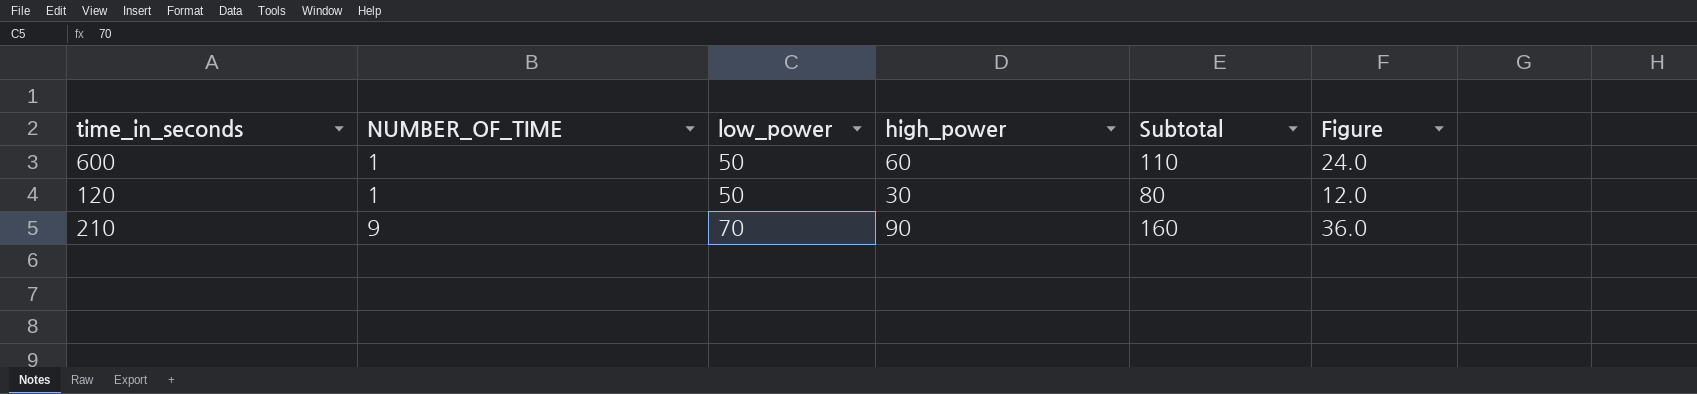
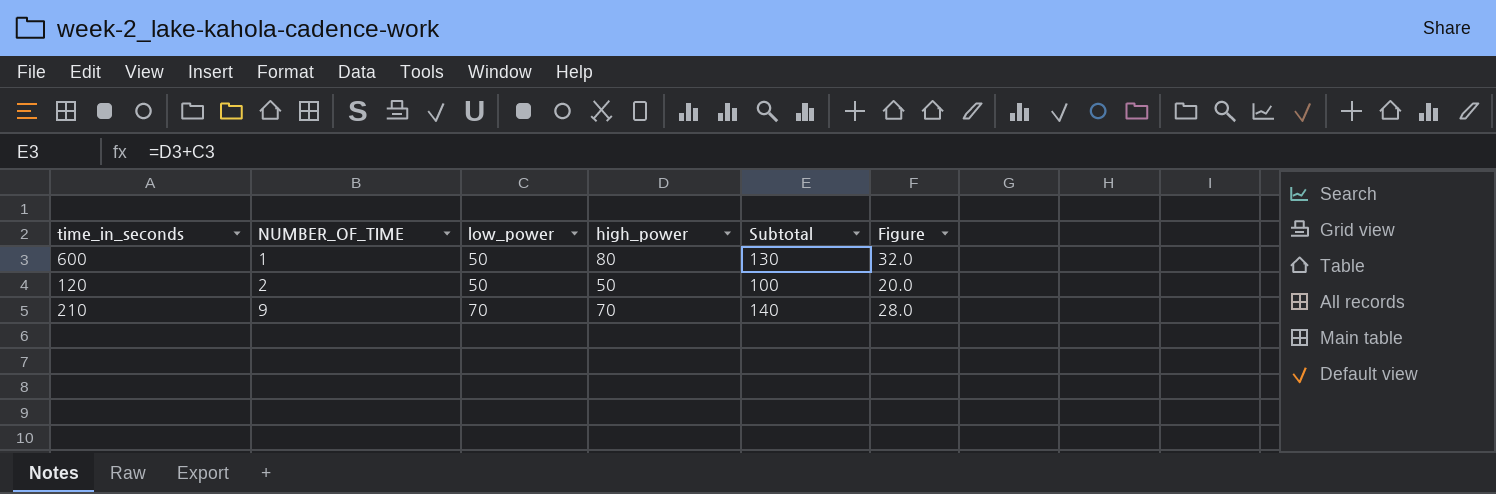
600 | high_power: 60 -> 80
600 | Subtotal: 110 -> 130
600 | Figure: 24.0 -> 32.0
120 | NUMBER_OF_TIME: 1 -> 2
120 | high_power: 30 -> 50
120 | Subtotal: 80 -> 100
120 | Figure: 12.0 -> 20.0
210 | high_power: 90 -> 70
210 | Subtotal: 160 -> 140
210 | Figure: 36.0 -> 28.0

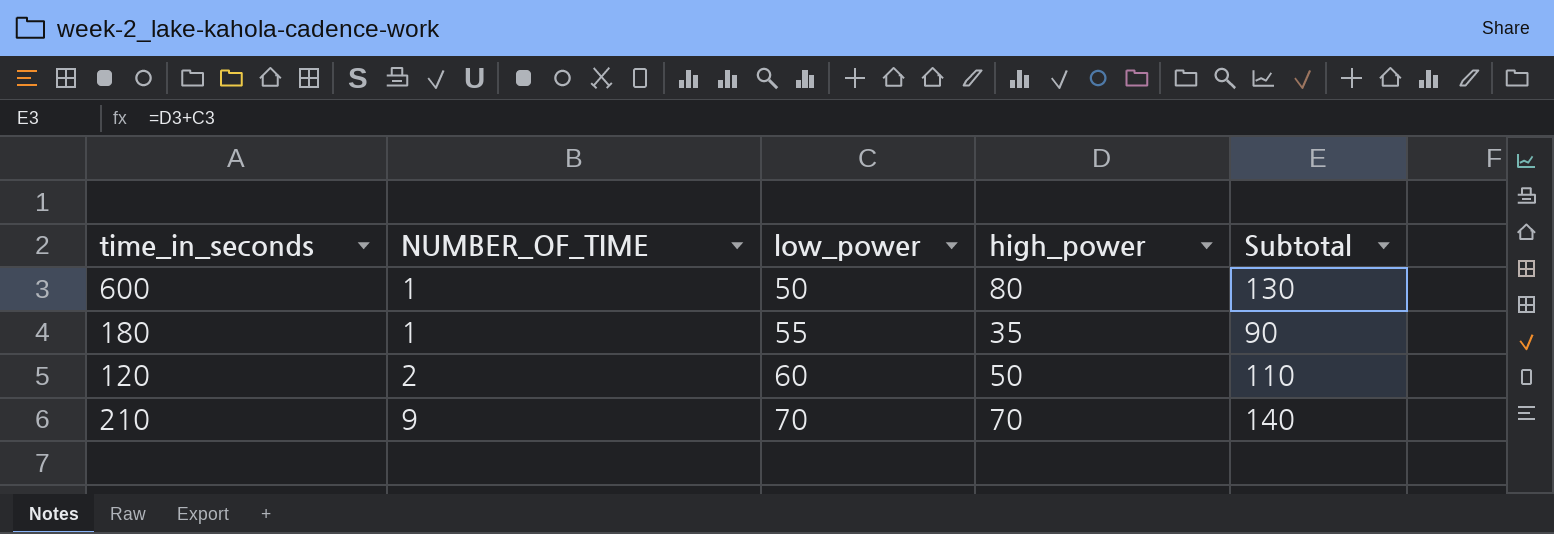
column Figure | formula: [high_power] * 0.4 -> none
row 180: none -> 1 | 55 | 35 | 90
120 | low_power: 50 -> 60
120 | Subtotal: 100 -> 110

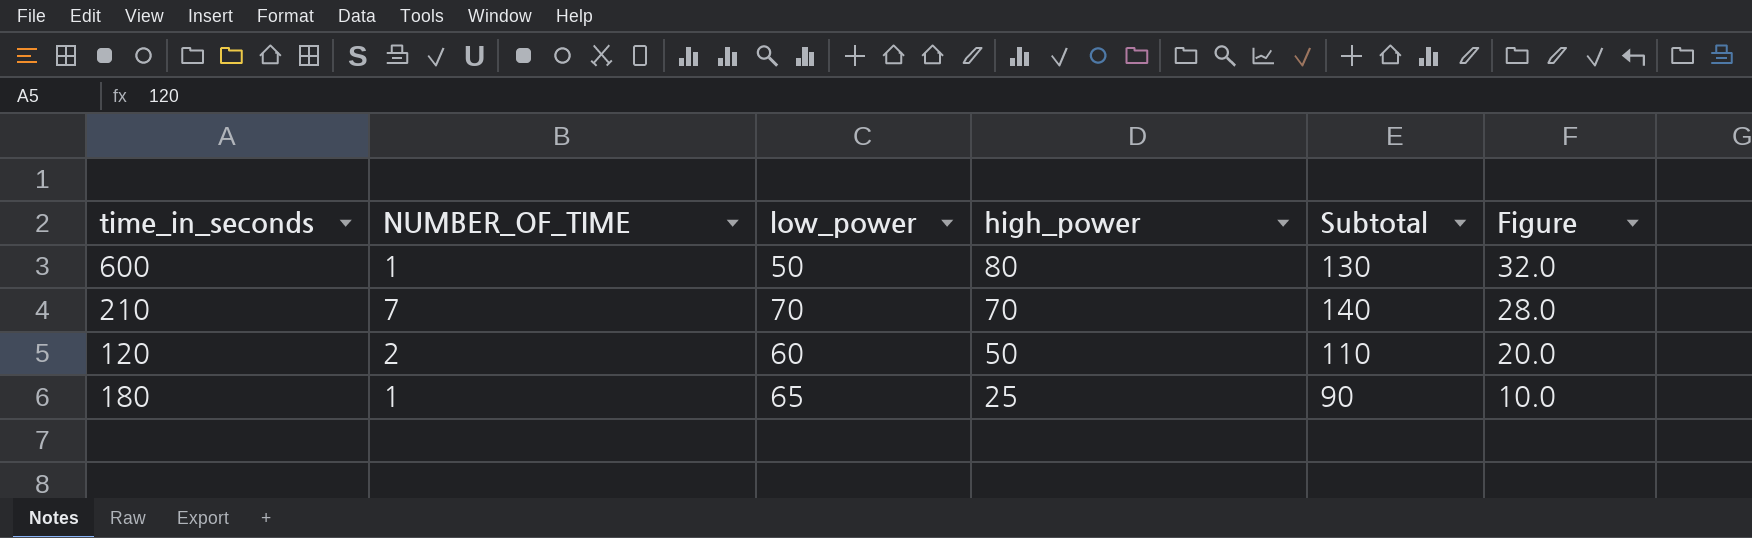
row order: NUMBER_OF_TIME ascending -> high_power descending
column Figure | formula: none -> [high_power] * 0.4
210 | NUMBER_OF_TIME: 9 -> 7
180 | low_power: 55 -> 65
180 | high_power: 35 -> 25

